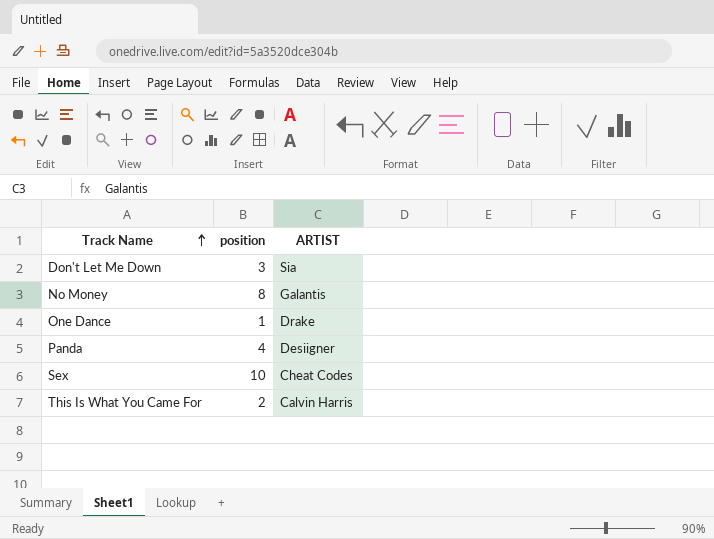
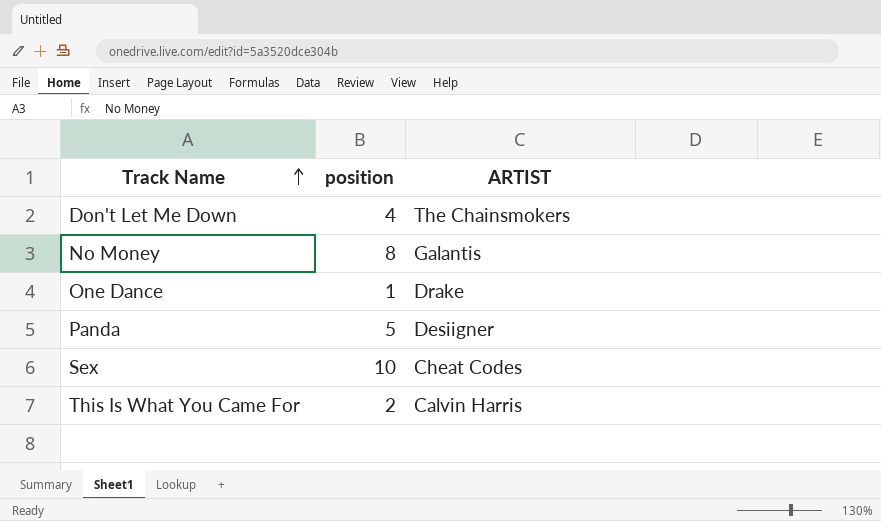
Don't Let Me Down | position: 3 -> 4
Don't Let Me Down | ARTIST: Sia -> The Chainsmokers
Panda | position: 4 -> 5

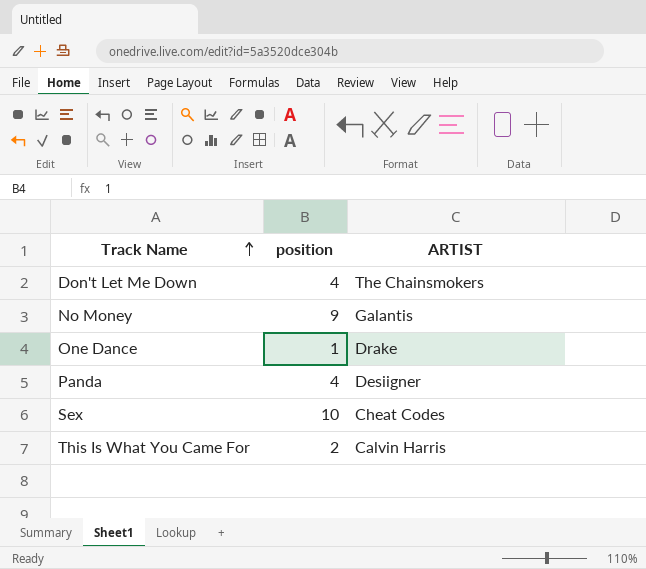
No Money | position: 8 -> 9
Panda | position: 5 -> 4

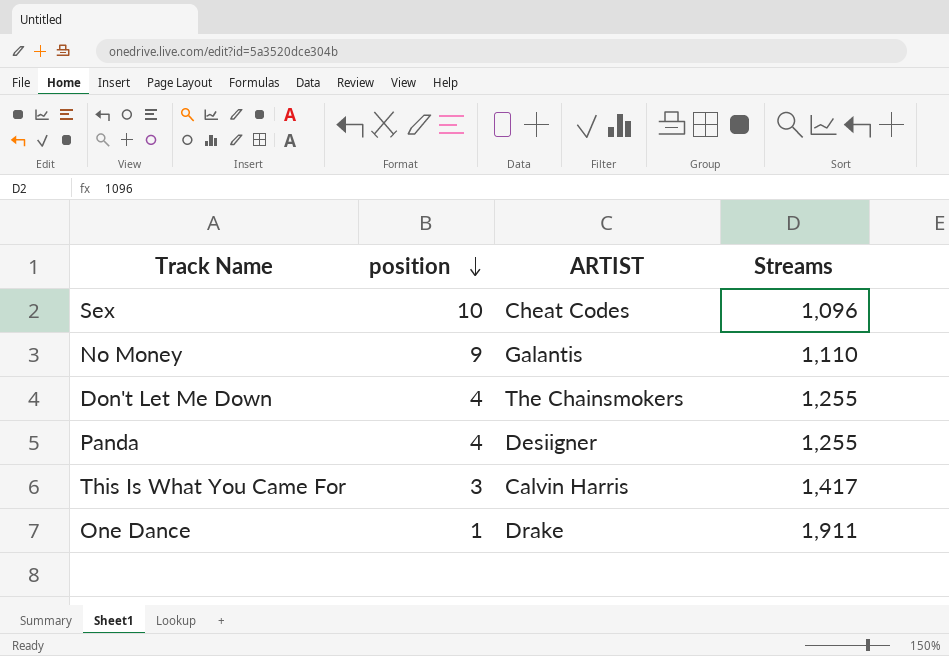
row order: Track Name ascending -> position descending
column Streams | position: none -> 4
This Is What You Came For | position: 2 -> 3

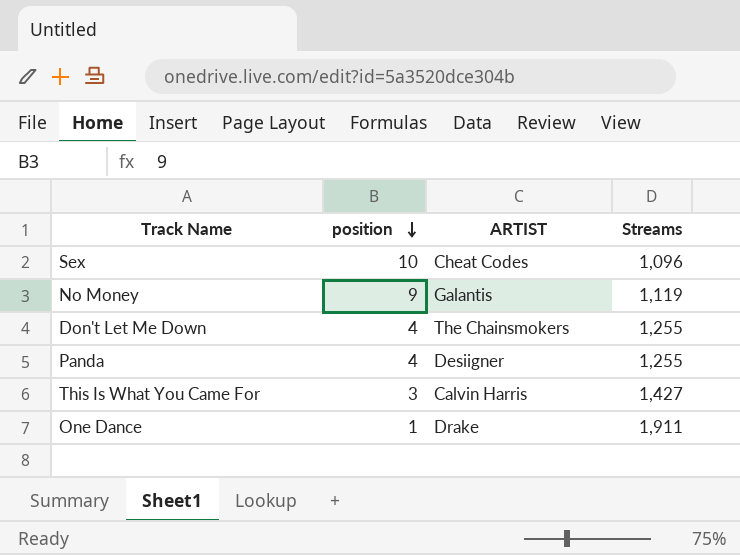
No Money | Streams: 1,110 -> 1,119
This Is What You Came For | Streams: 1,417 -> 1,427

